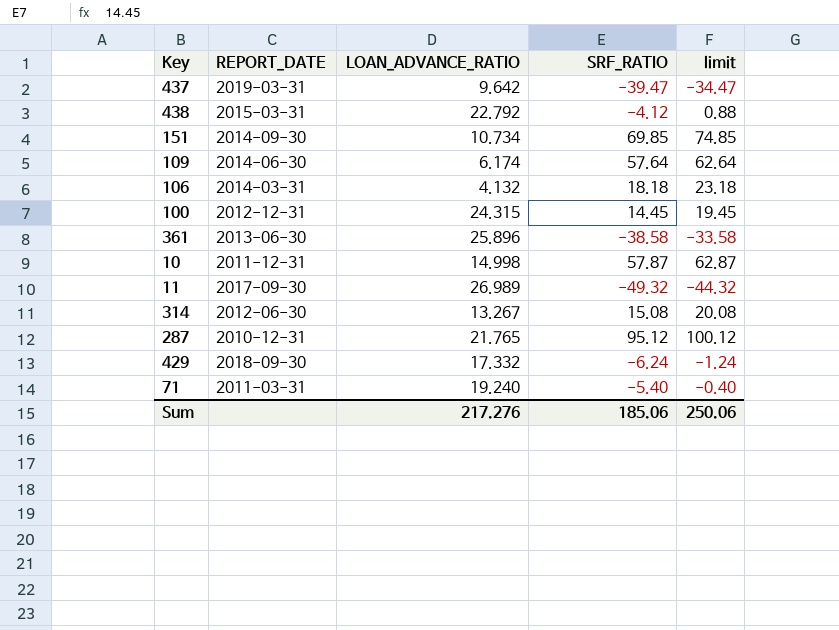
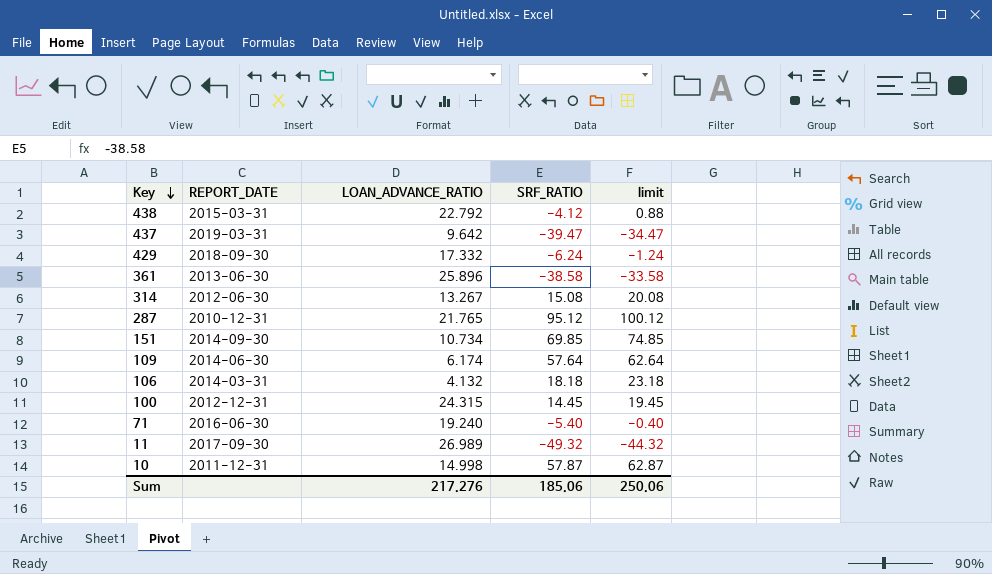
row order: none -> Key descending
71 | REPORT_DATE: 2011-03-31 -> 2016-06-30

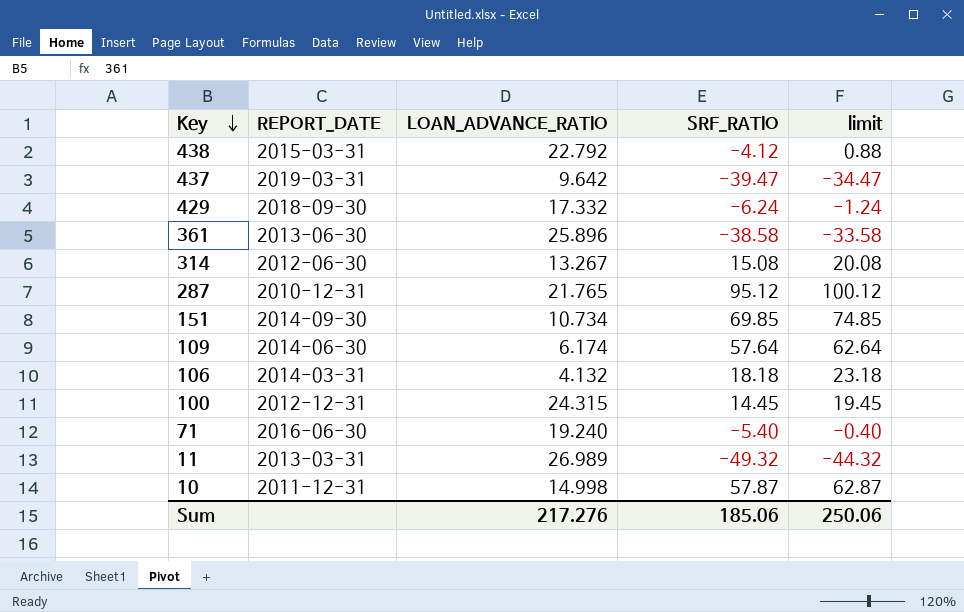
11 | REPORT_DATE: 2017-09-30 -> 2013-03-31

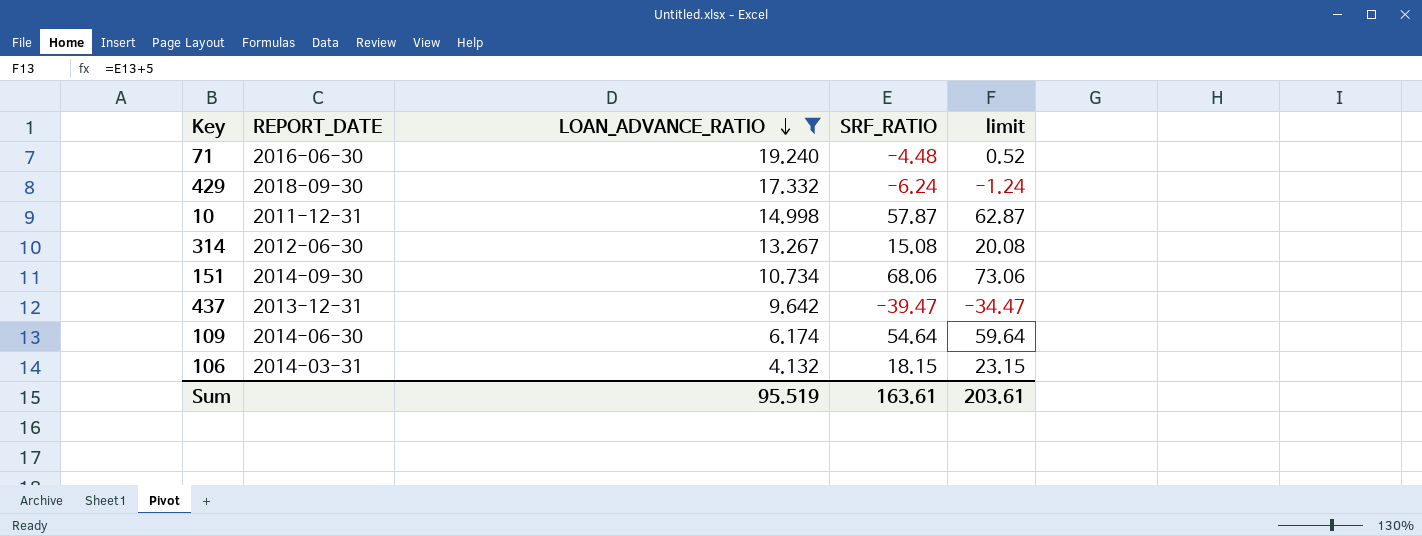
filter: none -> LOAN_ADVANCE_RATIO <= 19.240
row order: Key descending -> LOAN_ADVANCE_RATIO descending
71 | SRF_RATIO: -5.40 -> -4.48
71 | limit: -0.40 -> 0.52
151 | SRF_RATIO: 69.85 -> 68.06
151 | limit: 74.85 -> 73.06
437 | REPORT_DATE: 2019-03-31 -> 2013-12-31
109 | SRF_RATIO: 57.64 -> 54.64
109 | limit: 62.64 -> 59.64
106 | SRF_RATIO: 18.18 -> 18.15
106 | limit: 23.18 -> 23.15
Sum | LOAN_ADVANCE_RATIO: 217.276 -> 95.519
Sum | SRF_RATIO: 185.06 -> 163.61
Sum | limit: 250.06 -> 203.61

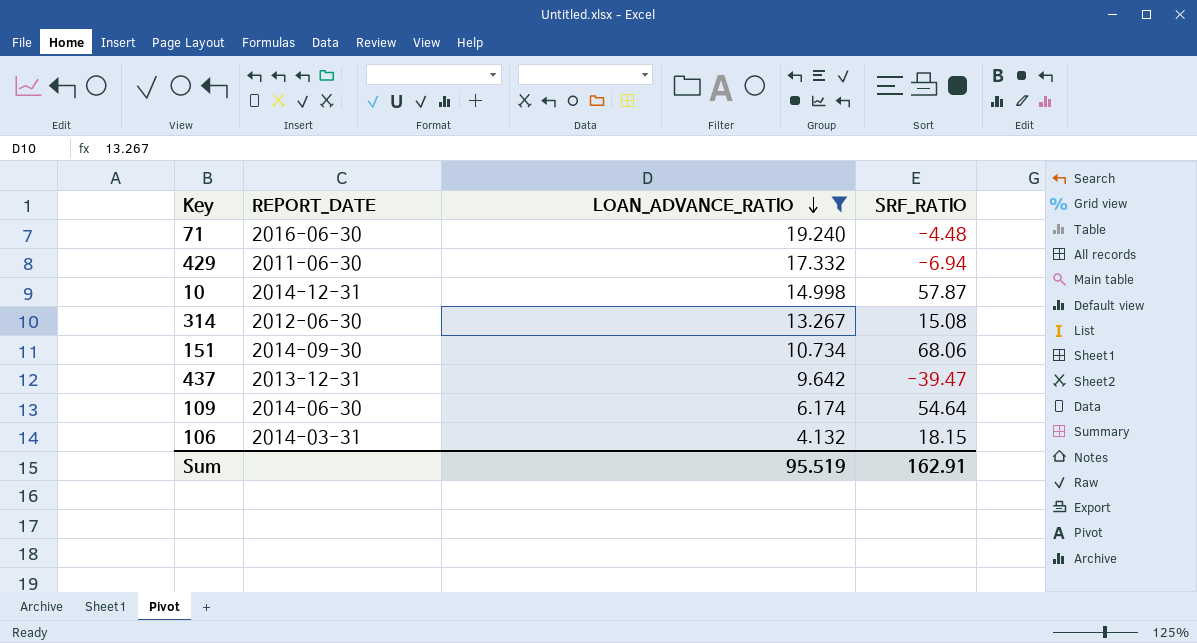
column limit | formula: [SRF_RATIO] + 5 -> none
429 | REPORT_DATE: 2018-09-30 -> 2011-06-30
429 | SRF_RATIO: -6.24 -> -6.94
10 | REPORT_DATE: 2011-12-31 -> 2014-12-31
Sum | SRF_RATIO: 163.61 -> 162.91

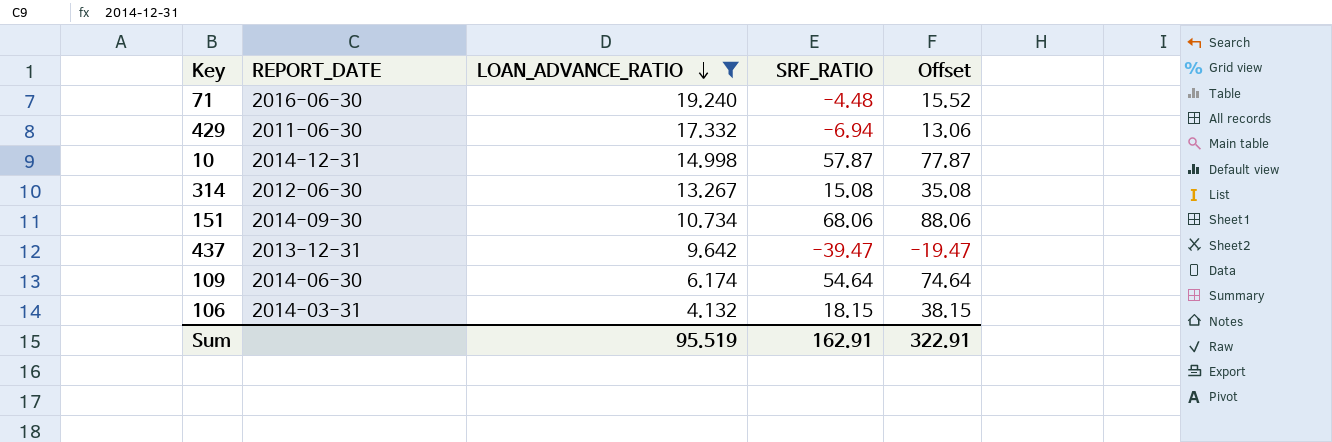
column Offset | formula: none -> [SRF_RATIO] + 20

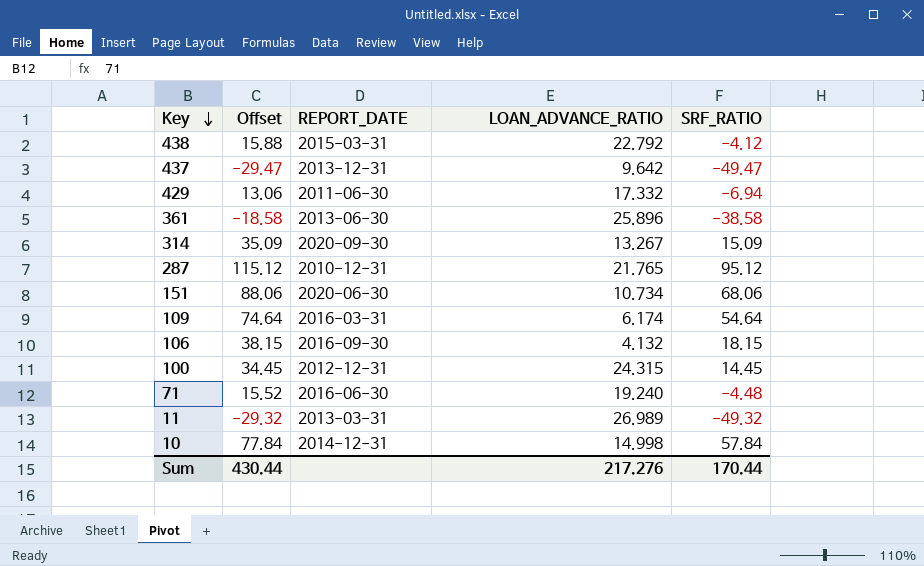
filter: LOAN_ADVANCE_RATIO <= 19.240 -> none
row order: LOAN_ADVANCE_RATIO descending -> Key descending
column Offset | position: 5 -> 2
437 | Offset: -19.47 -> -29.47
437 | SRF_RATIO: -39.47 -> -49.47
314 | Offset: 35.08 -> 35.09
314 | REPORT_DATE: 2012-06-30 -> 2020-09-30
314 | SRF_RATIO: 15.08 -> 15.09
151 | REPORT_DATE: 2014-09-30 -> 2020-06-30
109 | REPORT_DATE: 2014-06-30 -> 2016-03-31
106 | REPORT_DATE: 2014-03-31 -> 2016-09-30
10 | Offset: 77.87 -> 77.84
10 | SRF_RATIO: 57.87 -> 57.84
Sum | Offset: 322.91 -> 430.44
Sum | LOAN_ADVANCE_RATIO: 95.519 -> 217.276
Sum | SRF_RATIO: 162.91 -> 170.44

